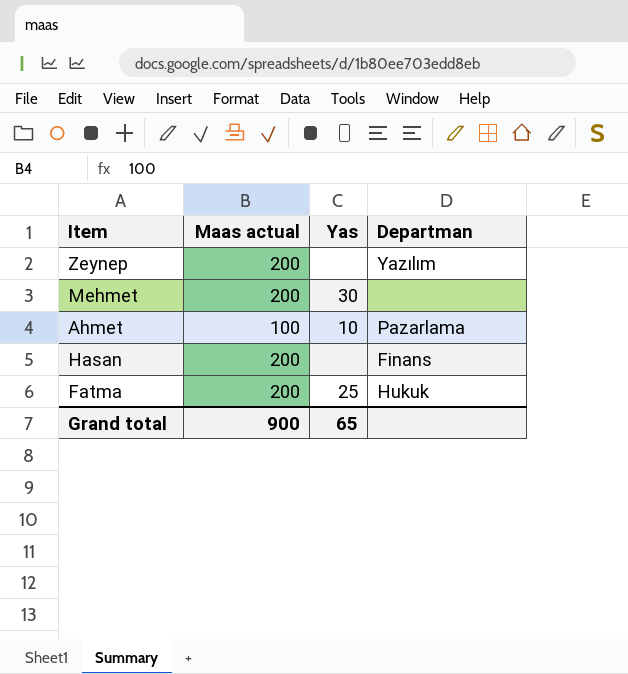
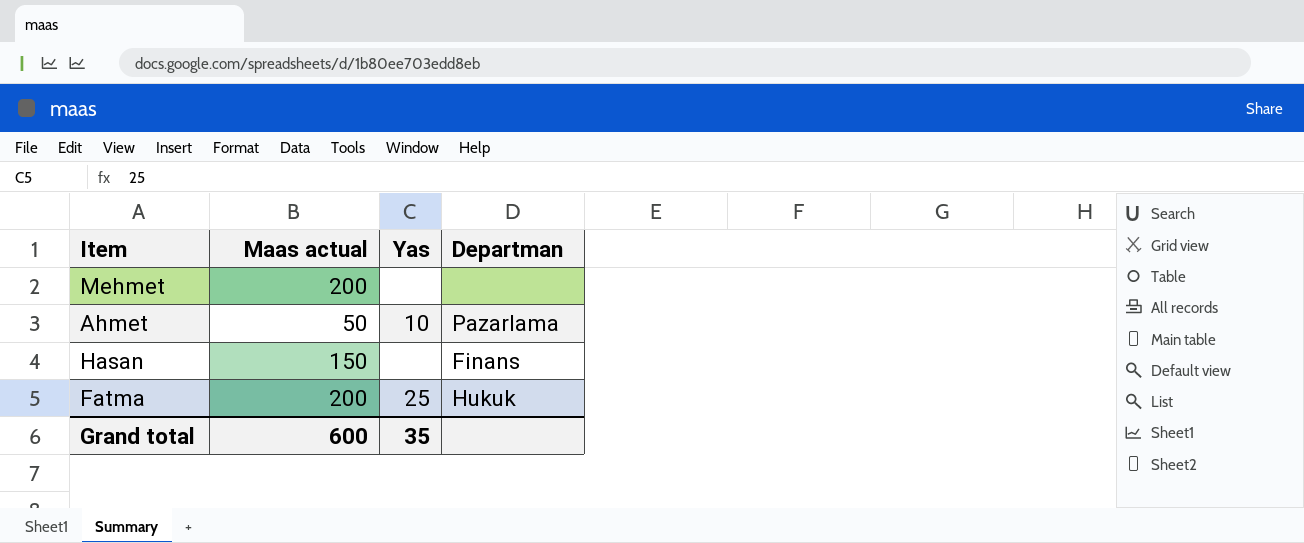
row Zeynep: 200 | none | Yazılım -> none
Mehmet | Yas: 30 -> none
Ahmet | Maas actual: 100 -> 50
Hasan | Maas actual: 200 -> 150
Grand total | Maas actual: 900 -> 600
Grand total | Yas: 65 -> 35

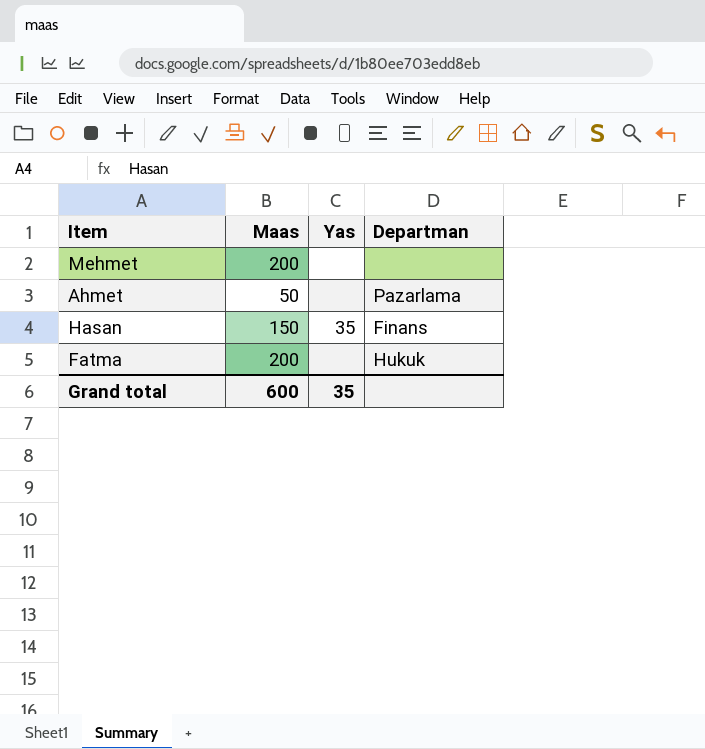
column name: Maas actual -> Maas
Ahmet | Yas: 10 -> none
Hasan | Yas: none -> 35
Fatma | Yas: 25 -> none

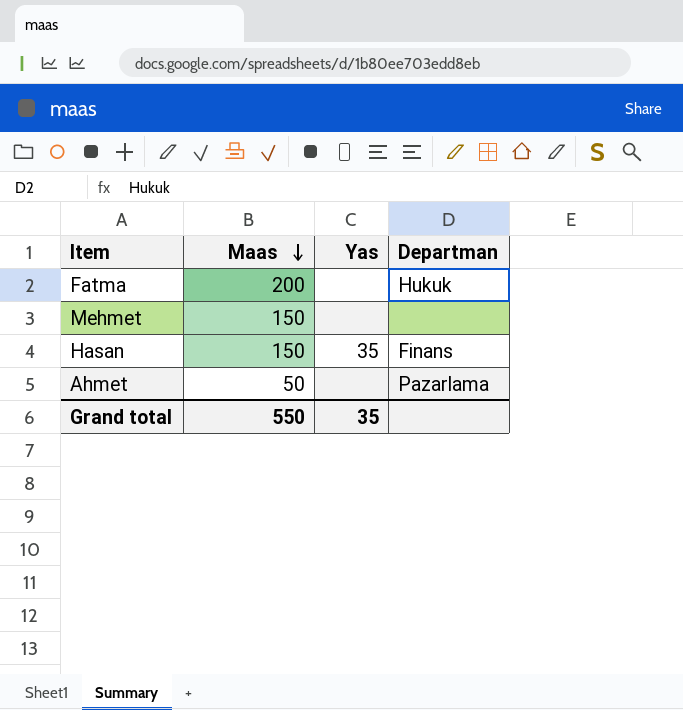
row order: none -> Maas descending
Mehmet | Maas: 200 -> 150
Grand total | Maas: 600 -> 550

